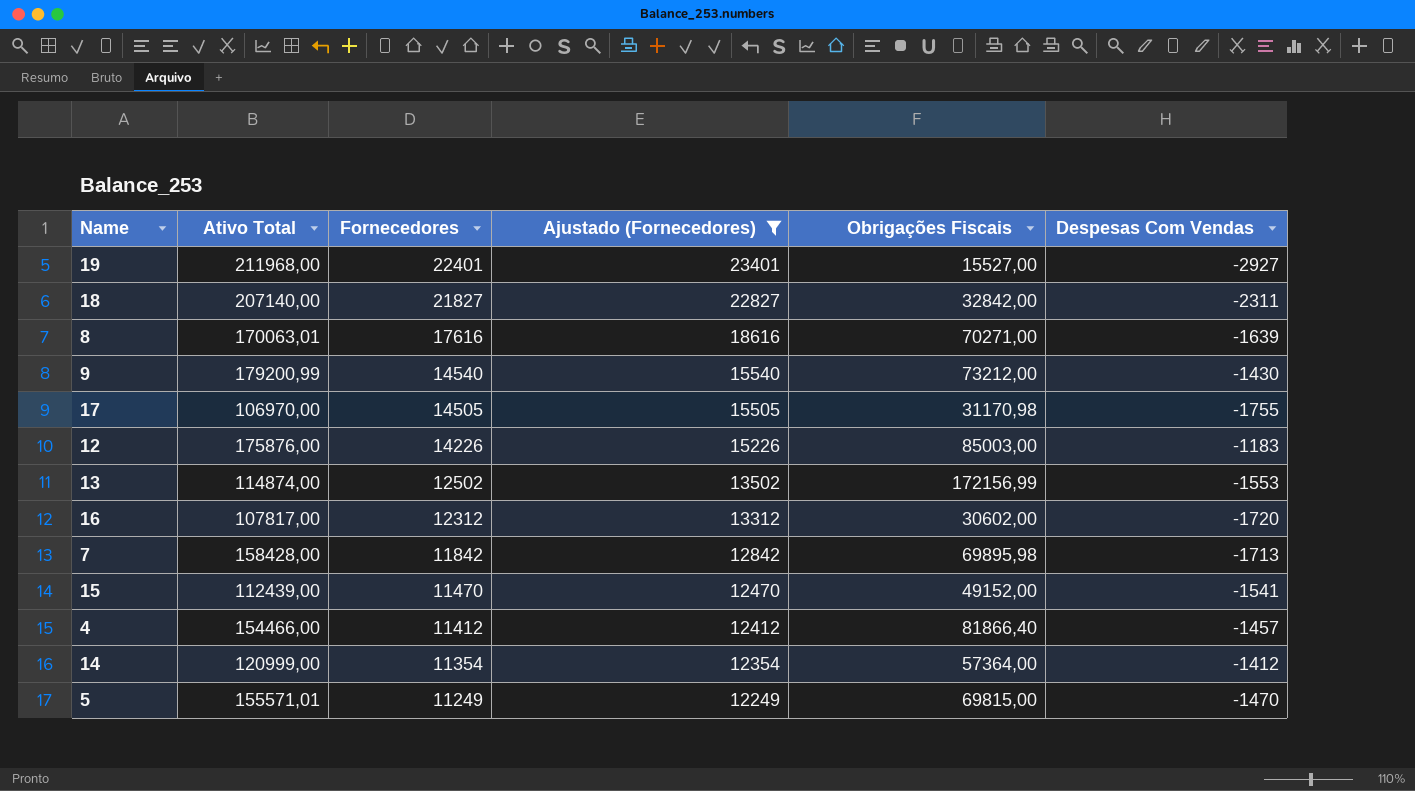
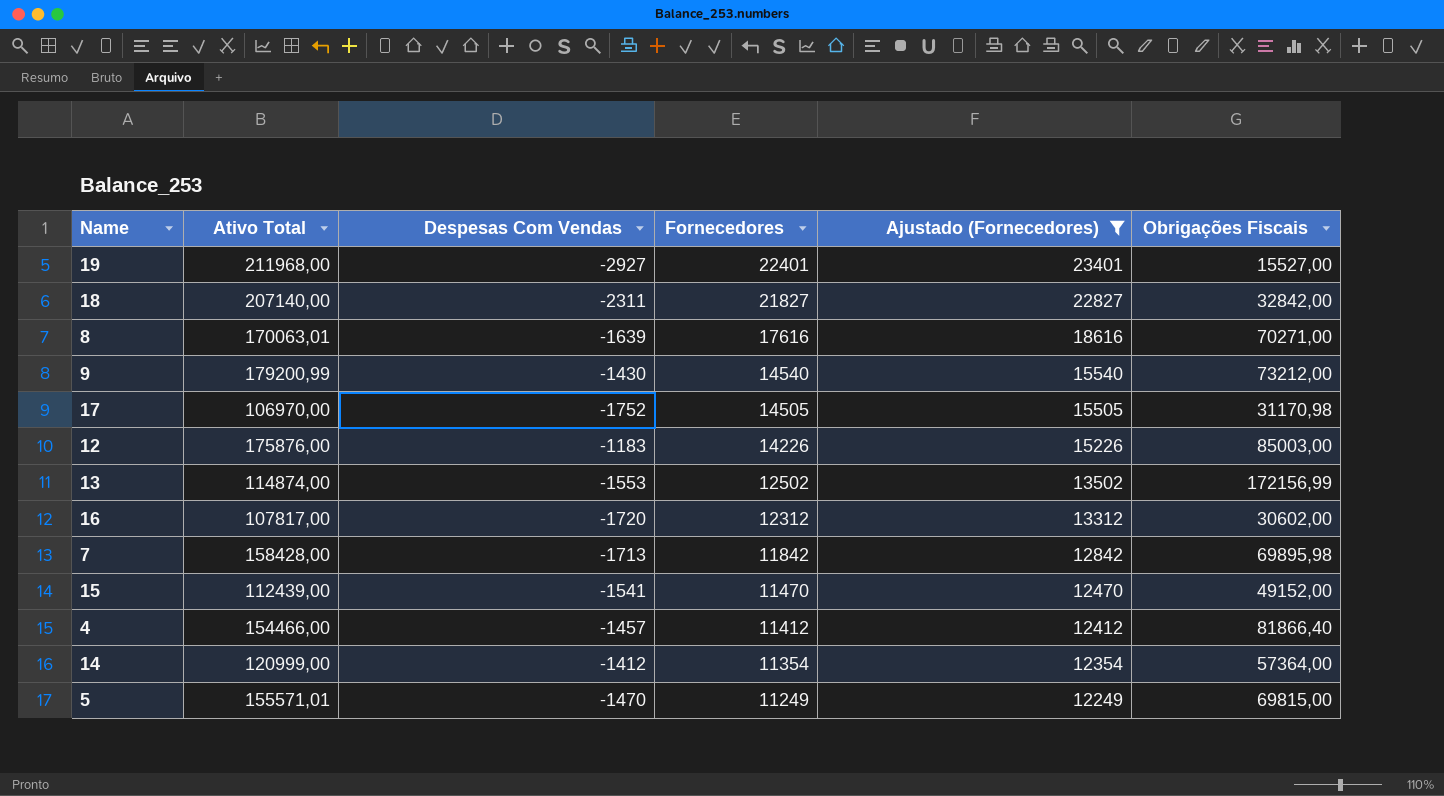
column Despesas Com Vendas | position: 6 -> 3
17 | Despesas Com Vendas: -1755 -> -1752

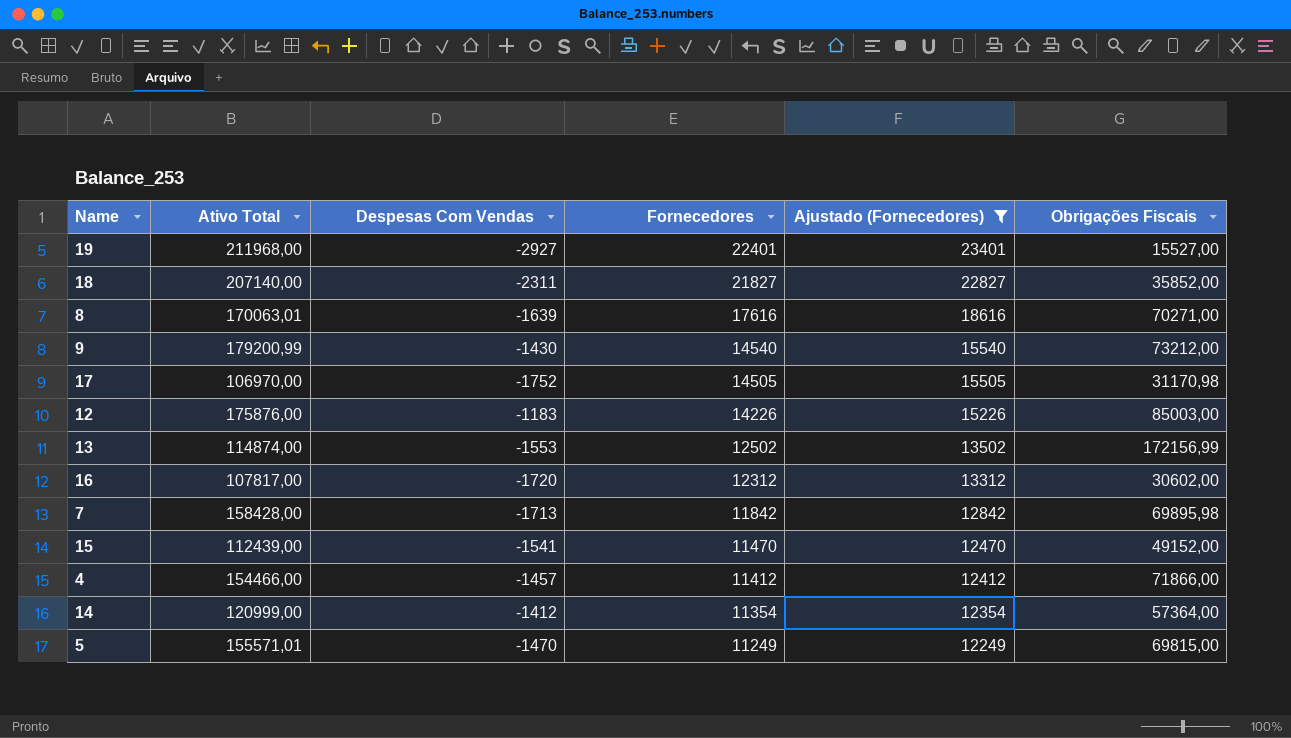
18 | Obrigações Fiscais: 32842,00 -> 35852,00
4 | Obrigações Fiscais: 81866,40 -> 71866,00

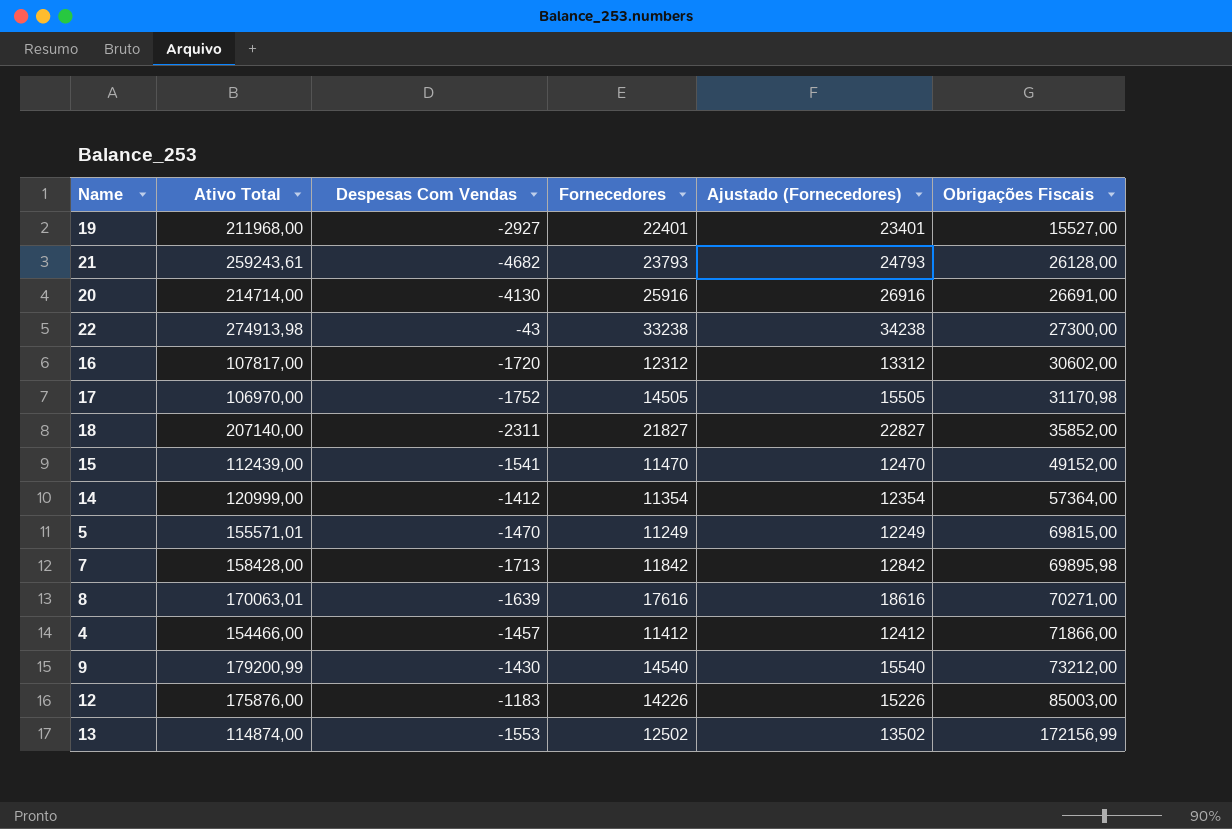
filter: Ajustado (Fornecedores) <= 23401 -> none
row order: Fornecedores descending -> Obrigações Fiscais ascending

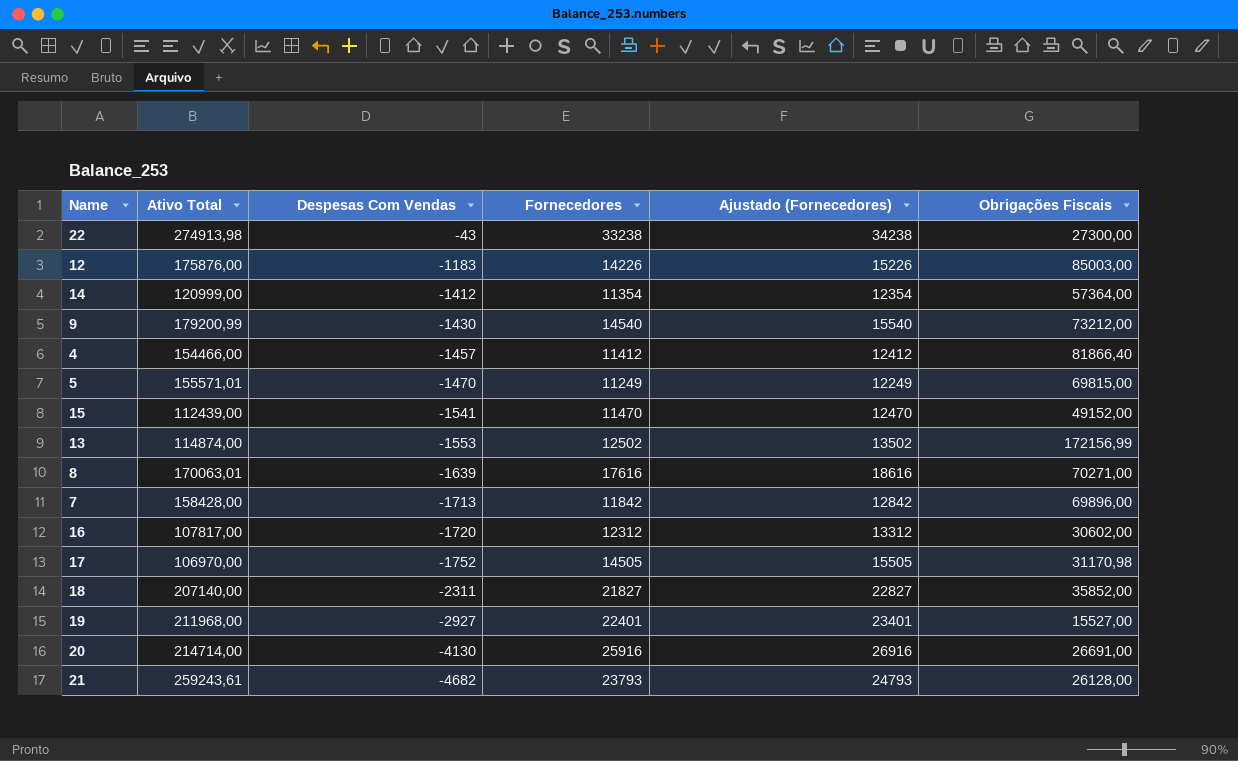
row order: Obrigações Fiscais ascending -> Despesas Com Vendas descending
4 | Obrigações Fiscais: 71866,00 -> 81866,40
7 | Obrigações Fiscais: 69895,98 -> 69896,00

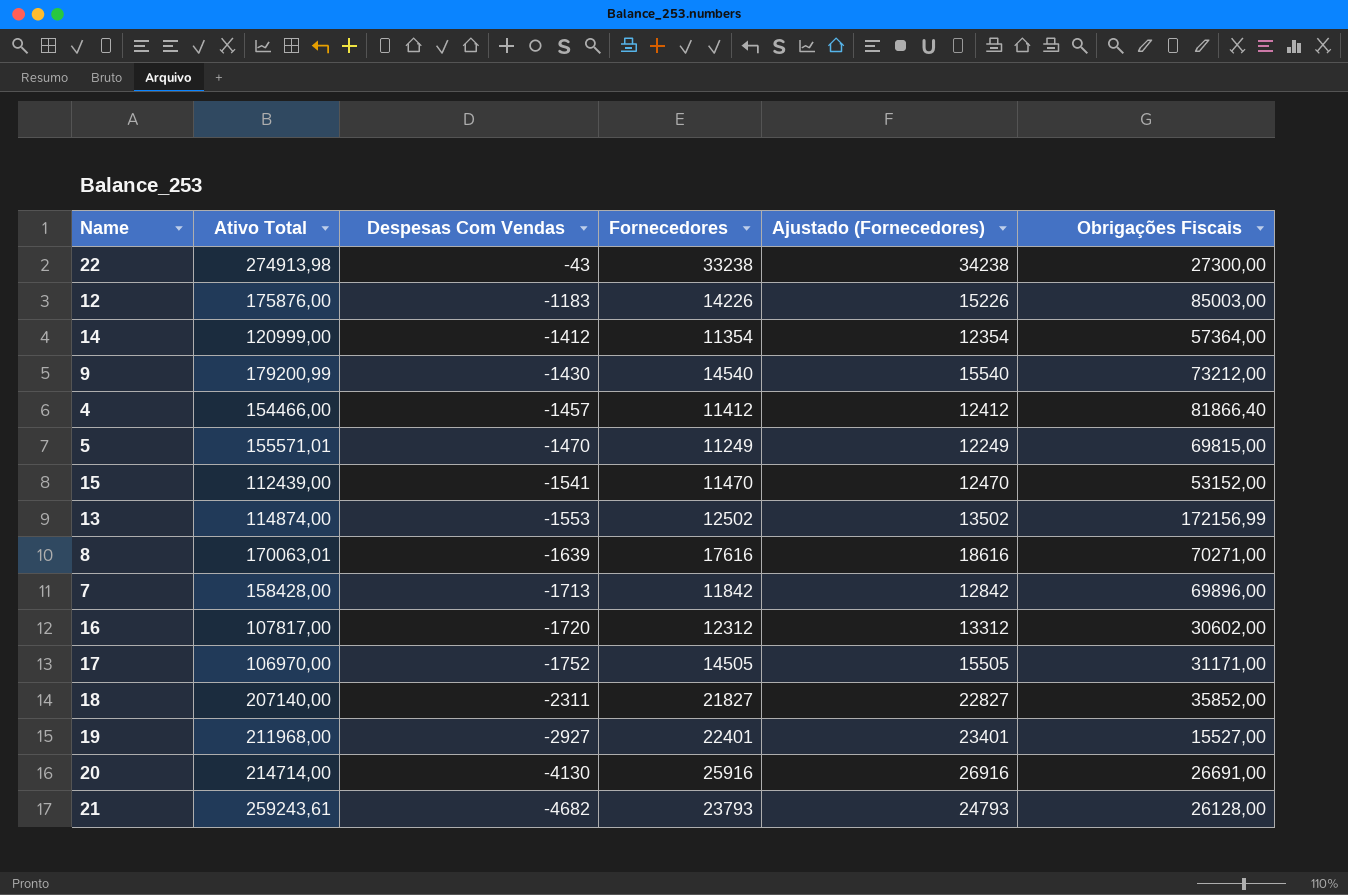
15 | Obrigações Fiscais: 49152,00 -> 53152,00
17 | Obrigações Fiscais: 31170,98 -> 31171,00

